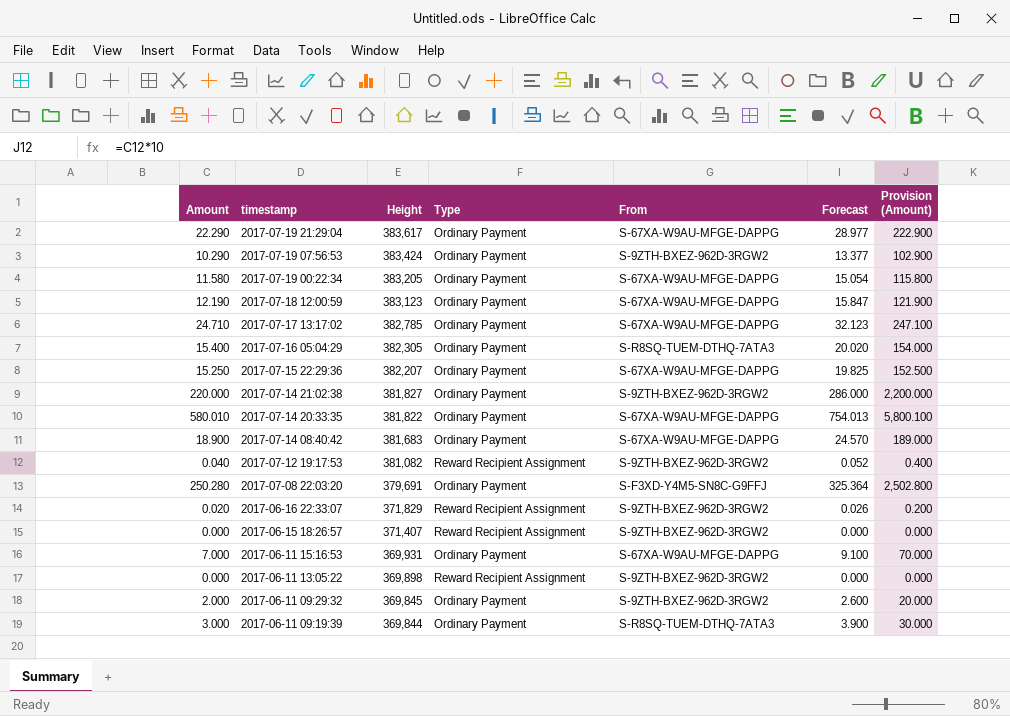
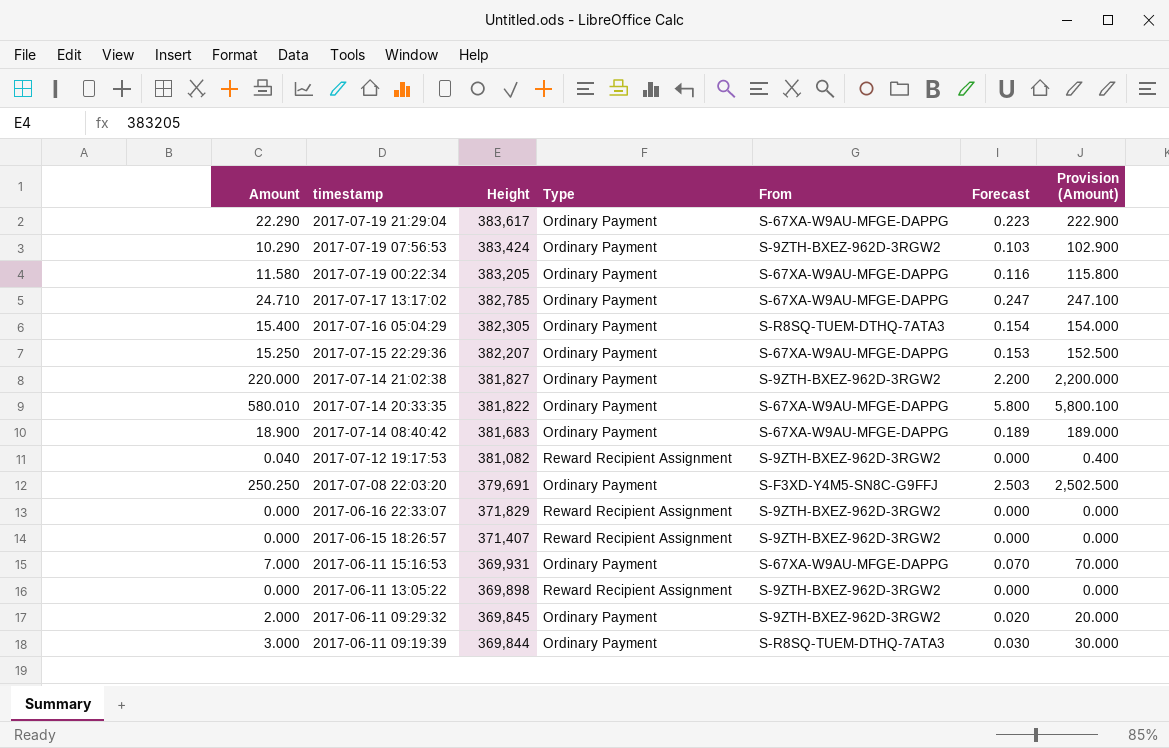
column Forecast | formula: [Amount] * 1.3 -> [Amount] * 0.01
row 2017-07-18 12:00:59: 12.190 | 383,123 | Ordinary Payment | S-67XA-W9AU-MFGE-DAPPG | 15.847 | 121.900 -> none
2017-07-08 22:03:20 | Amount: 250.280 -> 250.250
2017-07-08 22:03:20 | Provision (Amount): 2,502.800 -> 2,502.500
2017-06-16 22:33:07 | Amount: 0.020 -> 0.000
2017-06-16 22:33:07 | Provision (Amount): 0.200 -> 0.000

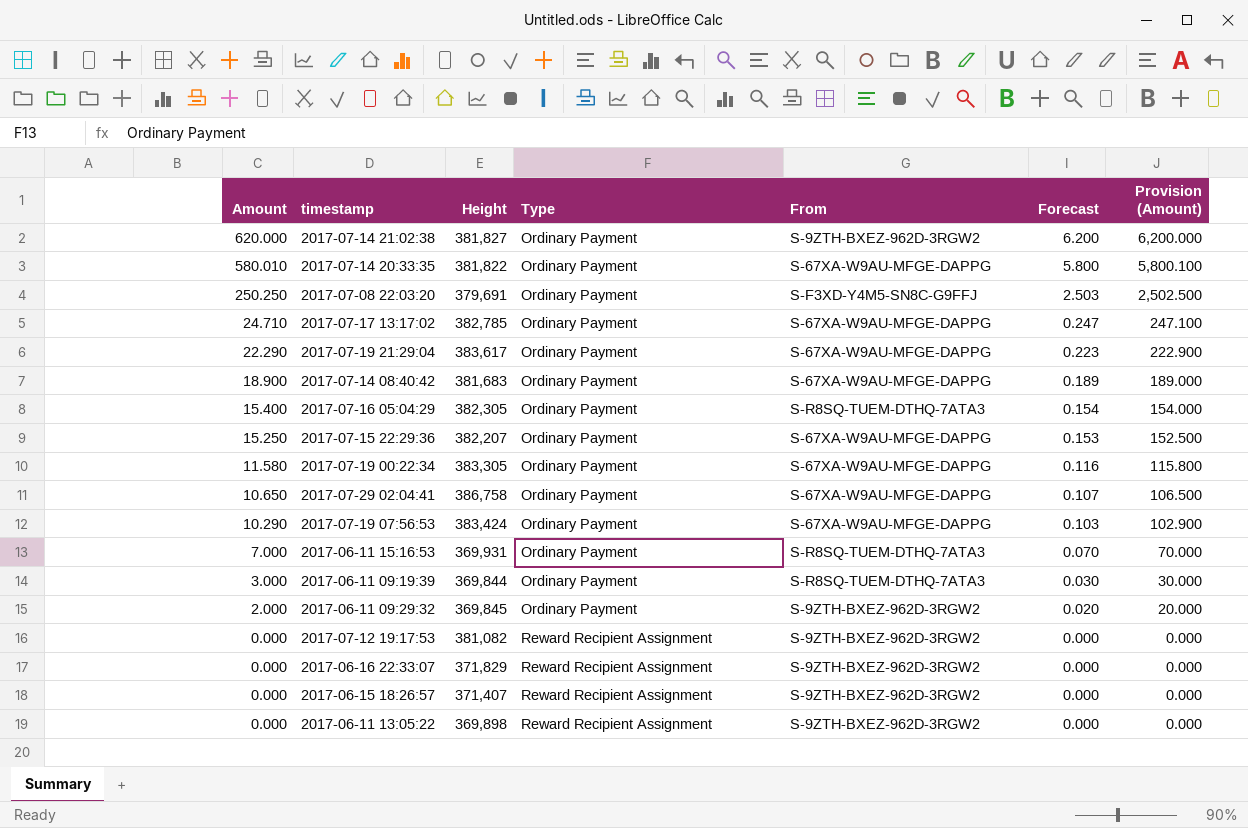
row order: timestamp descending -> Amount descending
2017-07-14 21:02:38 | Amount: 220.000 -> 620.000
2017-07-14 21:02:38 | Forecast: 2.200 -> 6.200
2017-07-14 21:02:38 | Provision (Amount): 2,200.000 -> 6,200.000
2017-07-19 00:22:34 | Height: 383,205 -> 383,305
row 2017-07-29 02:04:41: none -> 10.650 | 386,758 | Ordinary Payment | S-67XA-W9AU-MFGE-DAPPG | 0.107 | 106.500
2017-07-19 07:56:53 | From: S-9ZTH-BXEZ-962D-3RGW2 -> S-67XA-W9AU-MFGE-DAPPG
2017-06-11 15:16:53 | From: S-67XA-W9AU-MFGE-DAPPG -> S-R8SQ-TUEM-DTHQ-7ATA3
2017-07-12 19:17:53 | Amount: 0.040 -> 0.000
2017-07-12 19:17:53 | Provision (Amount): 0.400 -> 0.000

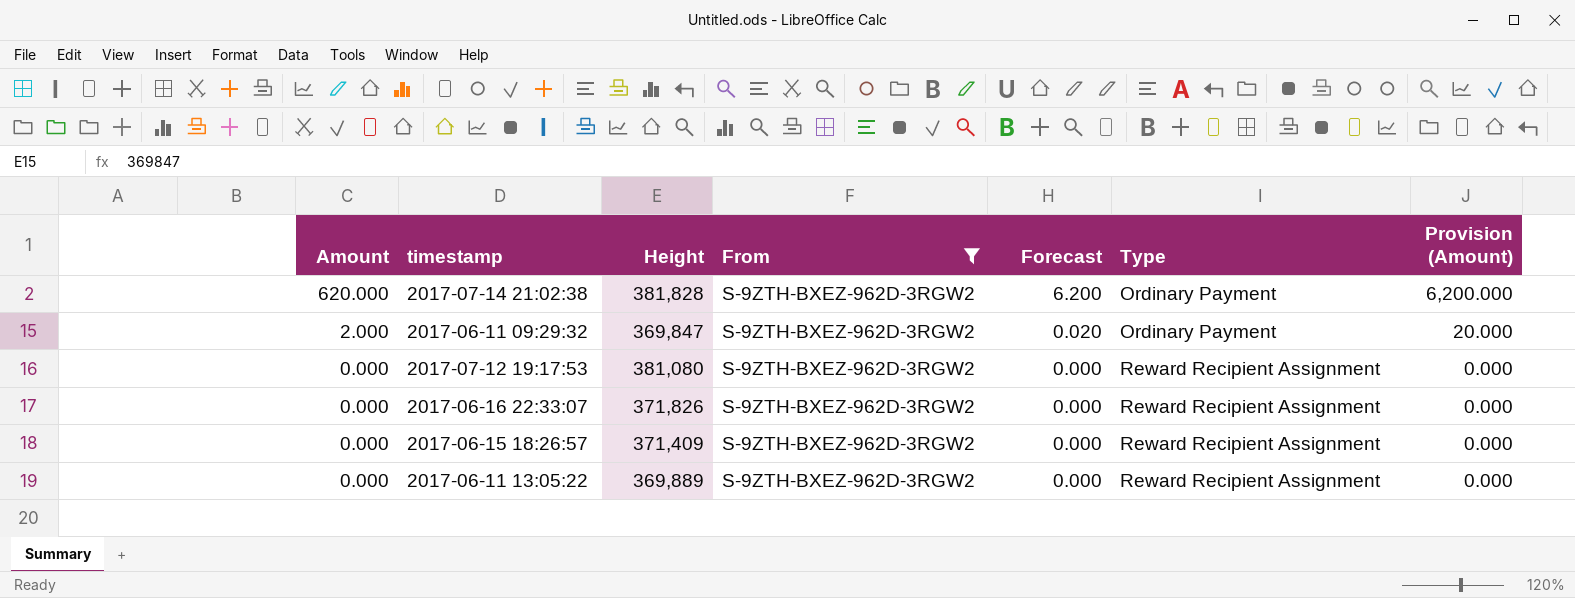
filter: none -> From = S-9ZTH-BXEZ-962D-3RGW2
column Type | position: 4 -> 6
2017-07-14 21:02:38 | Height: 381,827 -> 381,828
2017-06-11 09:29:32 | Height: 369,845 -> 369,847
2017-07-12 19:17:53 | Height: 381,082 -> 381,080
2017-06-16 22:33:07 | Height: 371,829 -> 371,826
2017-06-15 18:26:57 | Height: 371,407 -> 371,409
2017-06-11 13:05:22 | Height: 369,898 -> 369,889

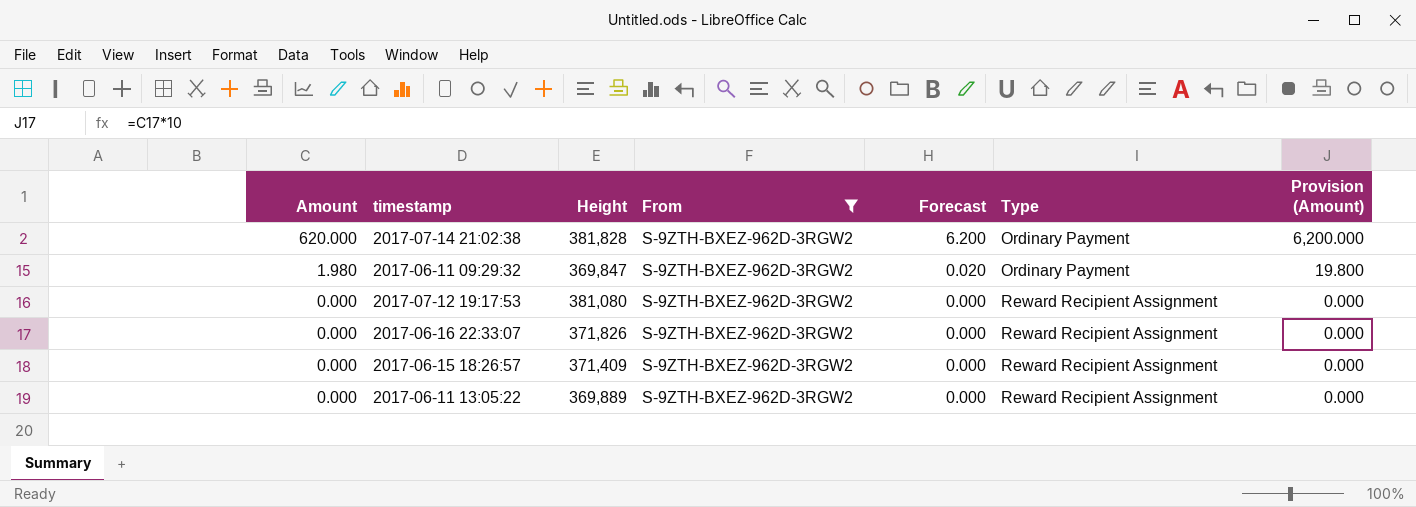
2017-06-11 09:29:32 | Amount: 2.000 -> 1.980
2017-06-11 09:29:32 | Provision (Amount): 20.000 -> 19.800

